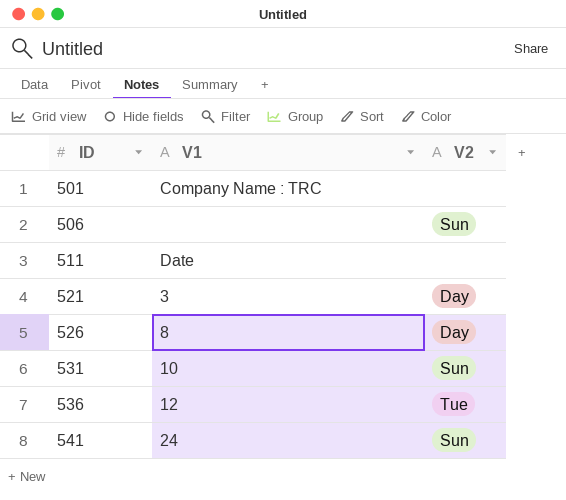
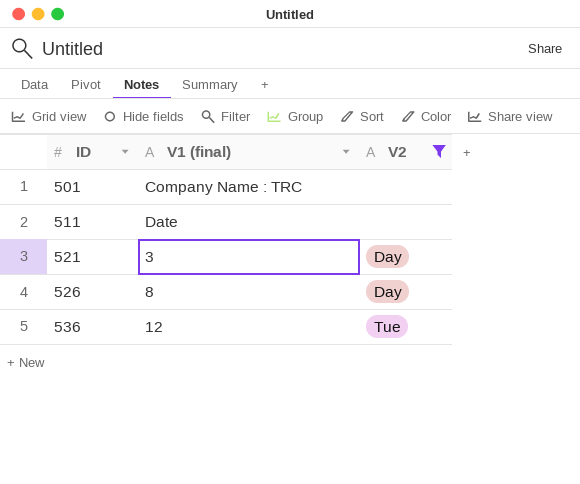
filter: none -> V2 != Sun
column name: V1 -> V1 (final)

